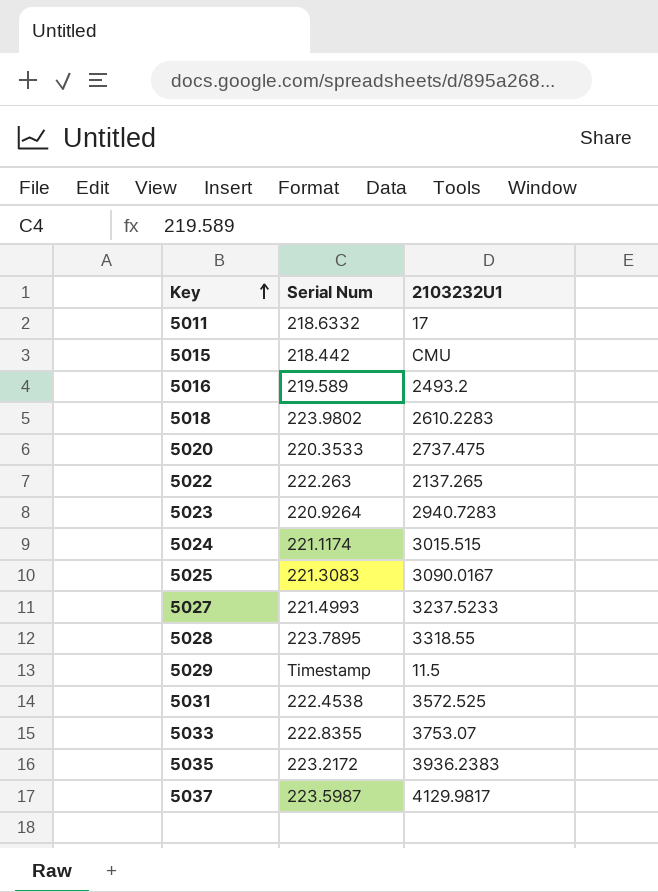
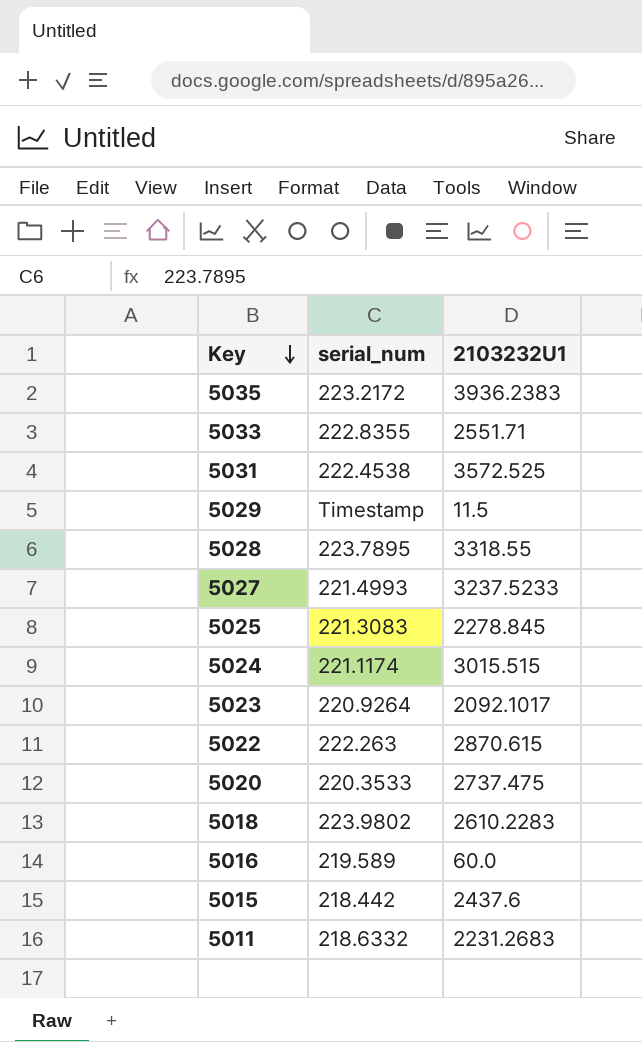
row order: Key ascending -> Key descending
column name: Serial Num -> serial_num
row 5037: 223.5987 | 4129.9817 -> none
5033 | 2103232U1: 3753.07 -> 2551.71
5025 | 2103232U1: 3090.0167 -> 2278.845
5023 | 2103232U1: 2940.7283 -> 2092.1017
5022 | 2103232U1: 2137.265 -> 2870.615
5016 | 2103232U1: 2493.2 -> 60.0
5015 | 2103232U1: CMU -> 2437.6
5011 | 2103232U1: 17 -> 2231.2683

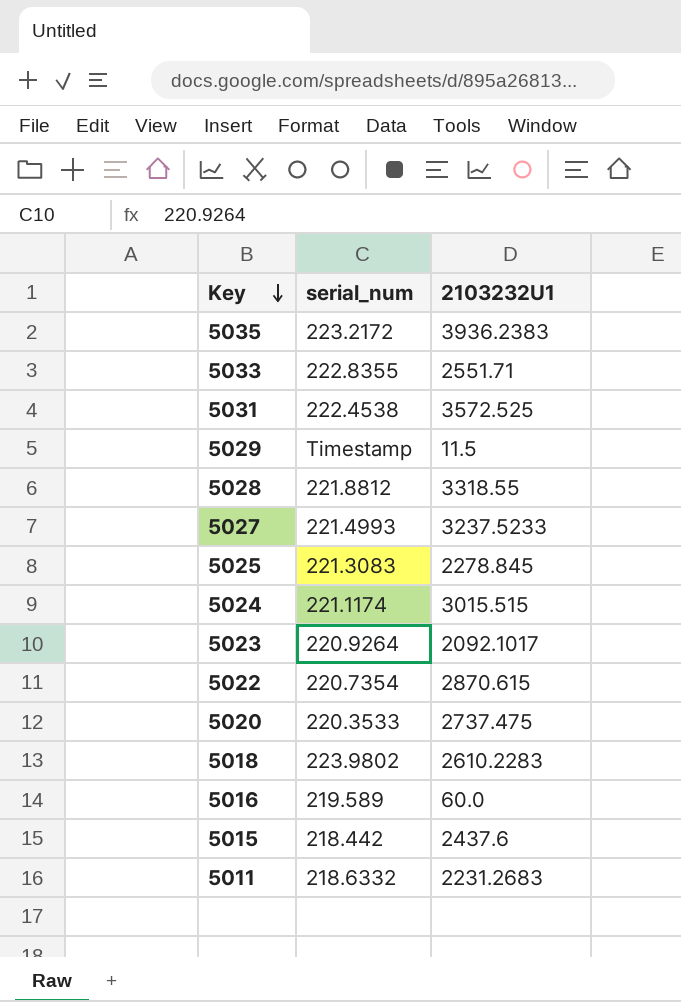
5028 | serial_num: 223.7895 -> 221.8812
5022 | serial_num: 222.263 -> 220.7354

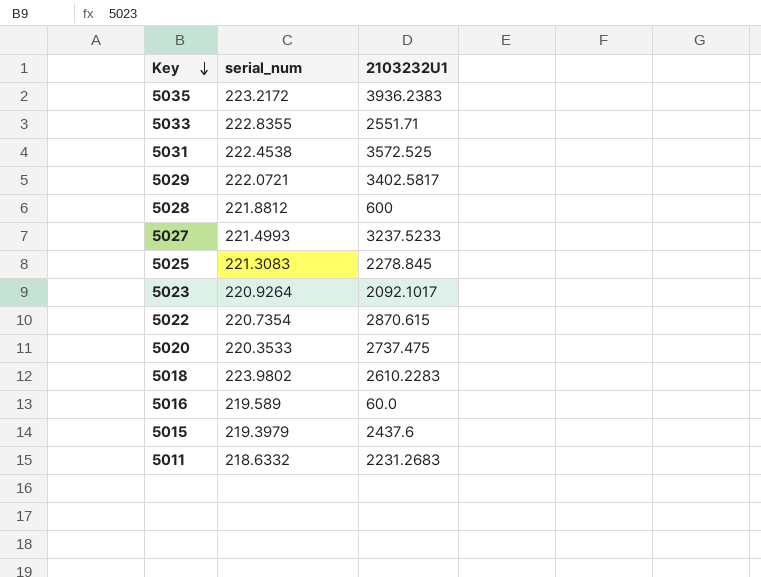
row 5024: 221.1174 | 3015.515 -> none
5029 | serial_num: Timestamp -> 222.0721
5029 | 2103232U1: 11.5 -> 3402.5817
5028 | 2103232U1: 3318.55 -> 600
5015 | serial_num: 218.442 -> 219.3979

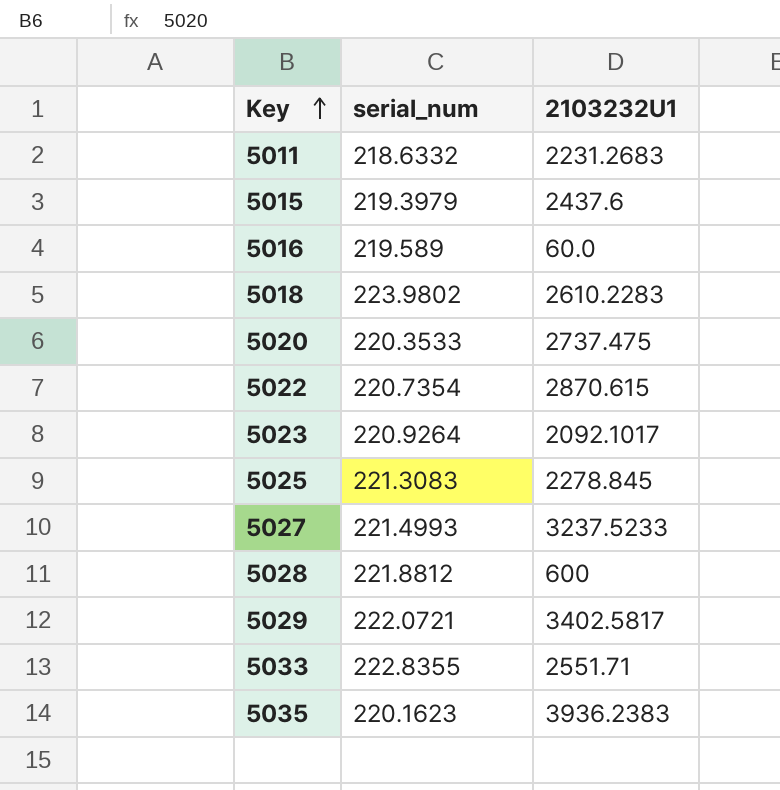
row order: Key descending -> Key ascending
row 5031: 222.4538 | 3572.525 -> none
5035 | serial_num: 223.2172 -> 220.1623

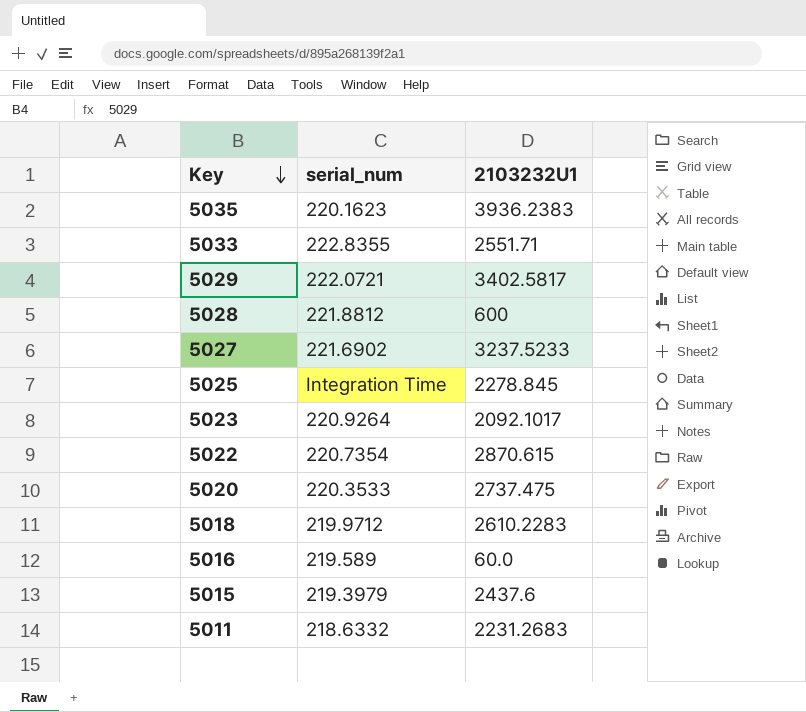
row order: Key ascending -> Key descending
5027 | serial_num: 221.4993 -> 221.6902
5025 | serial_num: 221.3083 -> Integration Time
5018 | serial_num: 223.9802 -> 219.9712

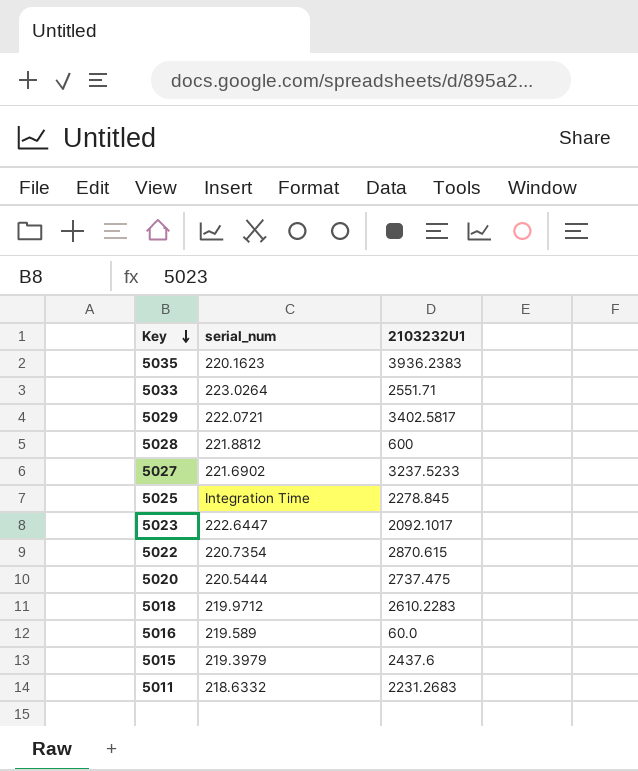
5033 | serial_num: 222.8355 -> 223.0264
5023 | serial_num: 220.9264 -> 222.6447
5020 | serial_num: 220.3533 -> 220.5444

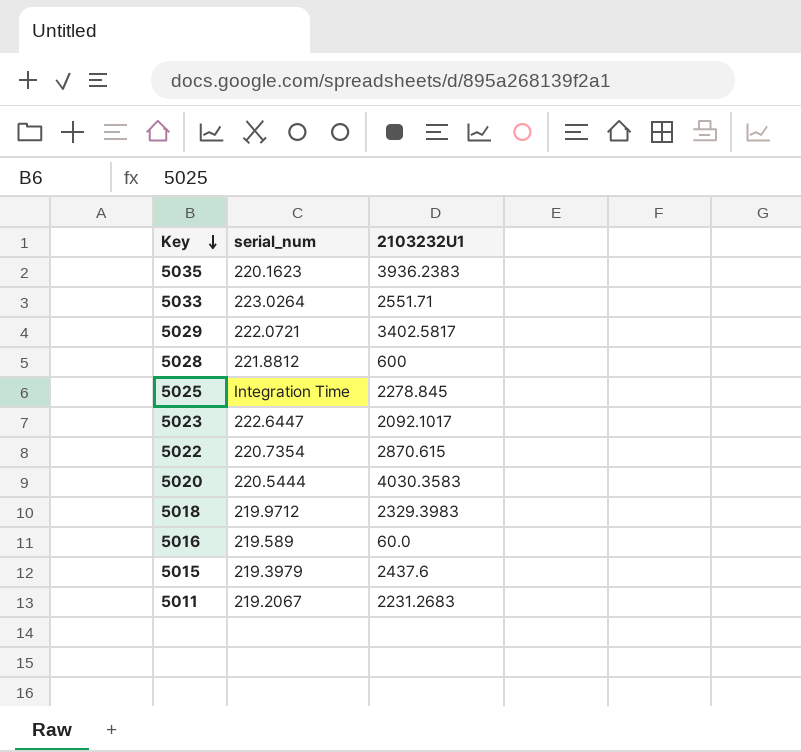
row 5027: 221.6902 | 3237.5233 -> none
5020 | 2103232U1: 2737.475 -> 4030.3583
5018 | 2103232U1: 2610.2283 -> 2329.3983
5011 | serial_num: 218.6332 -> 219.2067

